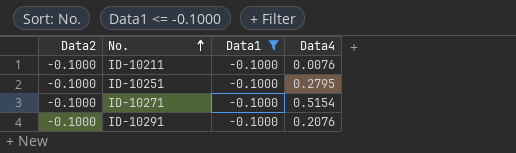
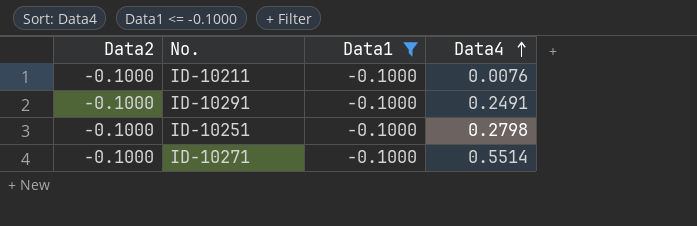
row order: No. ascending -> Data4 ascending
ID-10291 | Data4: 0.2076 -> 0.2491
ID-10251 | Data4: 0.2795 -> 0.2798
ID-10271 | Data4: 0.5154 -> 0.5514

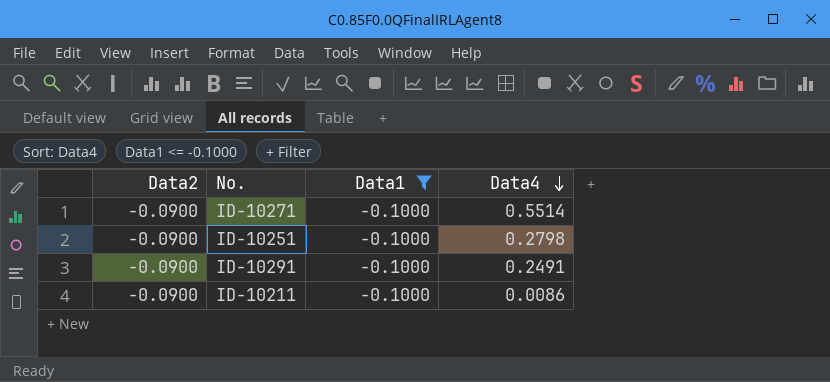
row order: Data4 ascending -> Data4 descending
ID-10271 | Data2: -0.1000 -> -0.0900
ID-10251 | Data2: -0.1000 -> -0.0900
ID-10291 | Data2: -0.1000 -> -0.0900
ID-10211 | Data2: -0.1000 -> -0.0900
ID-10211 | Data4: 0.0076 -> 0.0086

